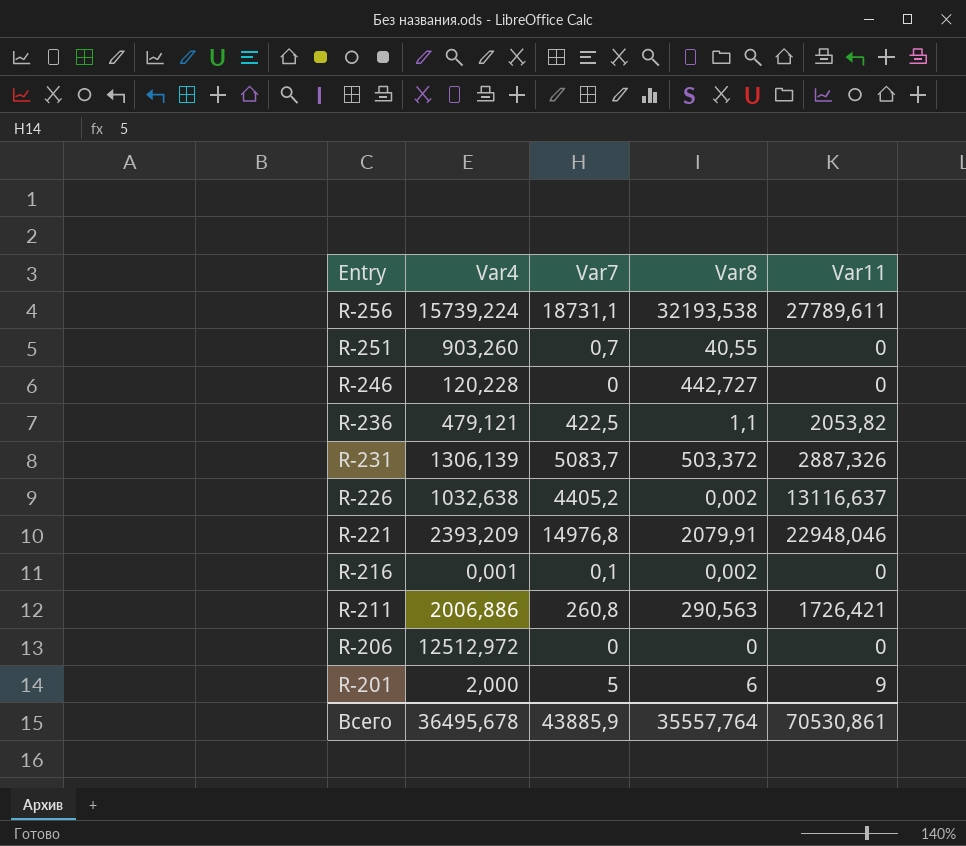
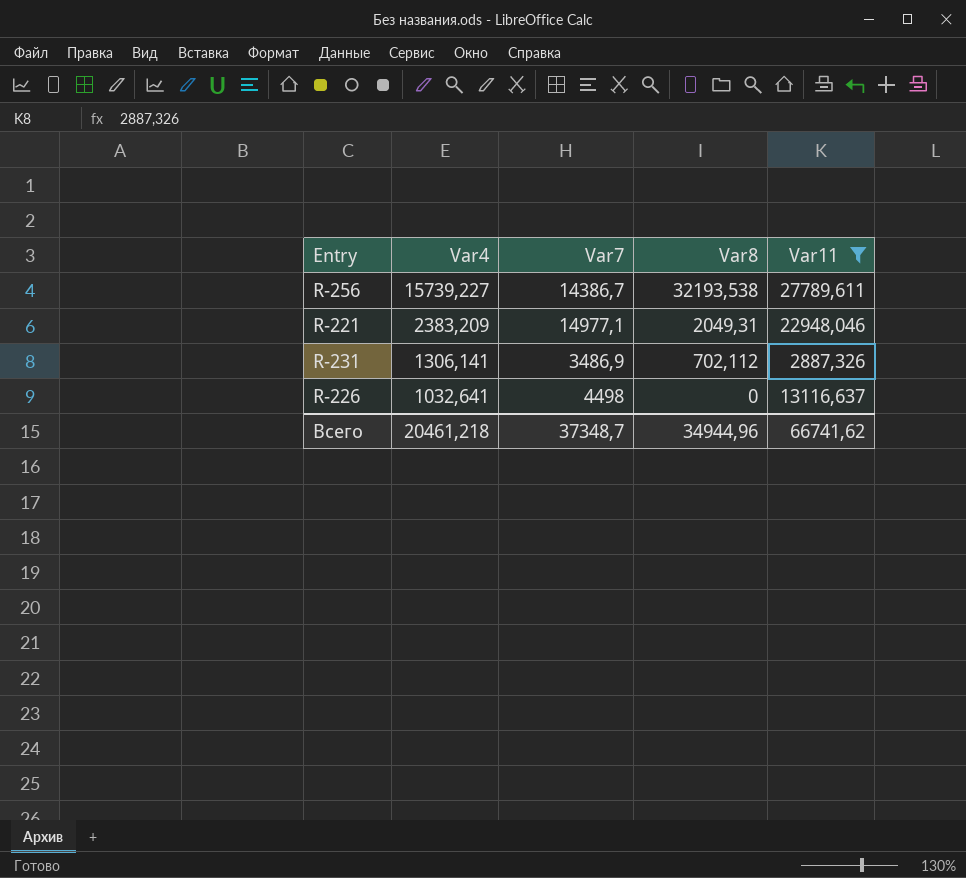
filter: none -> Var11 >= 2887,326
row order: Entry descending -> Var4 descending
R-256 | Var4: 15739,224 -> 15739,227
R-256 | Var7: 18731,1 -> 14386,7
R-221 | Var4: 2393,209 -> 2383,209
R-221 | Var7: 14976,8 -> 14977,1
R-221 | Var8: 2079,91 -> 2049,31
R-231 | Var4: 1306,139 -> 1306,141
R-231 | Var7: 5083,7 -> 3486,9
R-231 | Var8: 503,372 -> 702,112
R-226 | Var4: 1032,638 -> 1032,641
R-226 | Var7: 4405,2 -> 4498
R-226 | Var8: 0,002 -> 0
Всего | Var4: 36495,678 -> 20461,218
Всего | Var7: 43885,9 -> 37348,7
Всего | Var8: 35557,764 -> 34944,96
Всего | Var11: 70530,861 -> 66741,62

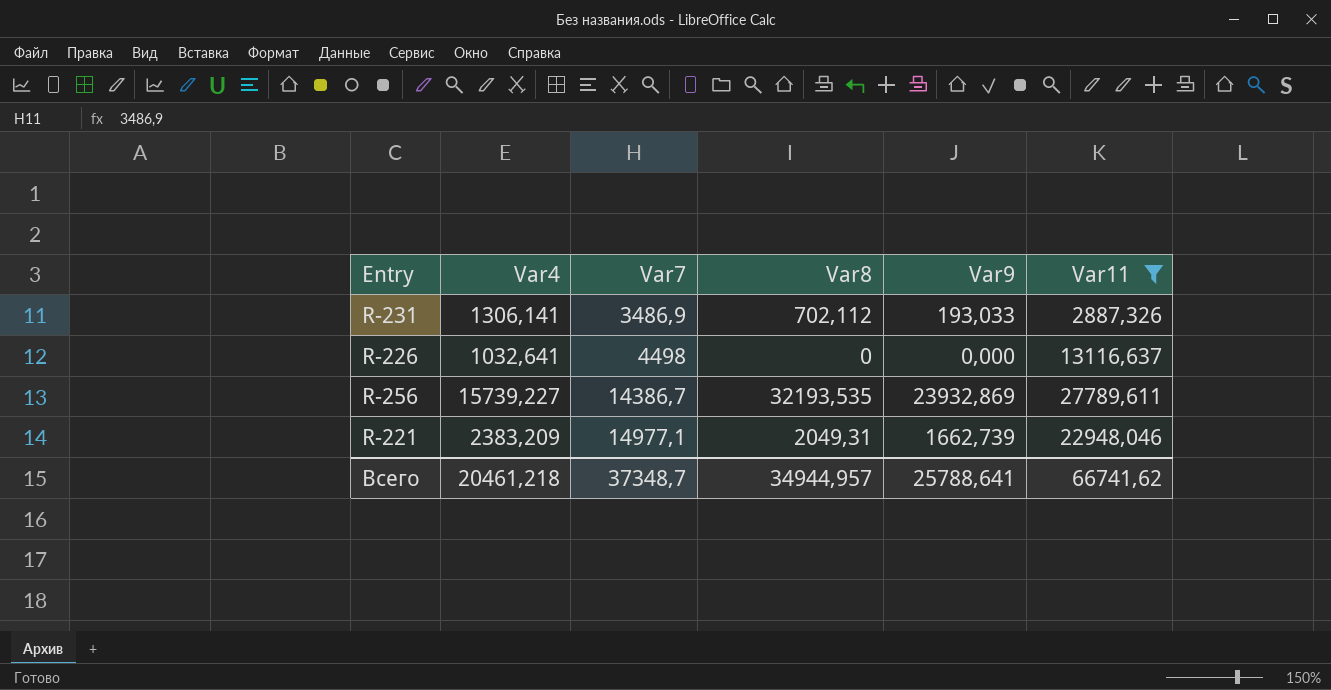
row order: Var4 descending -> Var7 ascending
column Var9 | position: none -> 5
R-256 | Var8: 32193,538 -> 32193,535
Всего | Var8: 34944,96 -> 34944,957

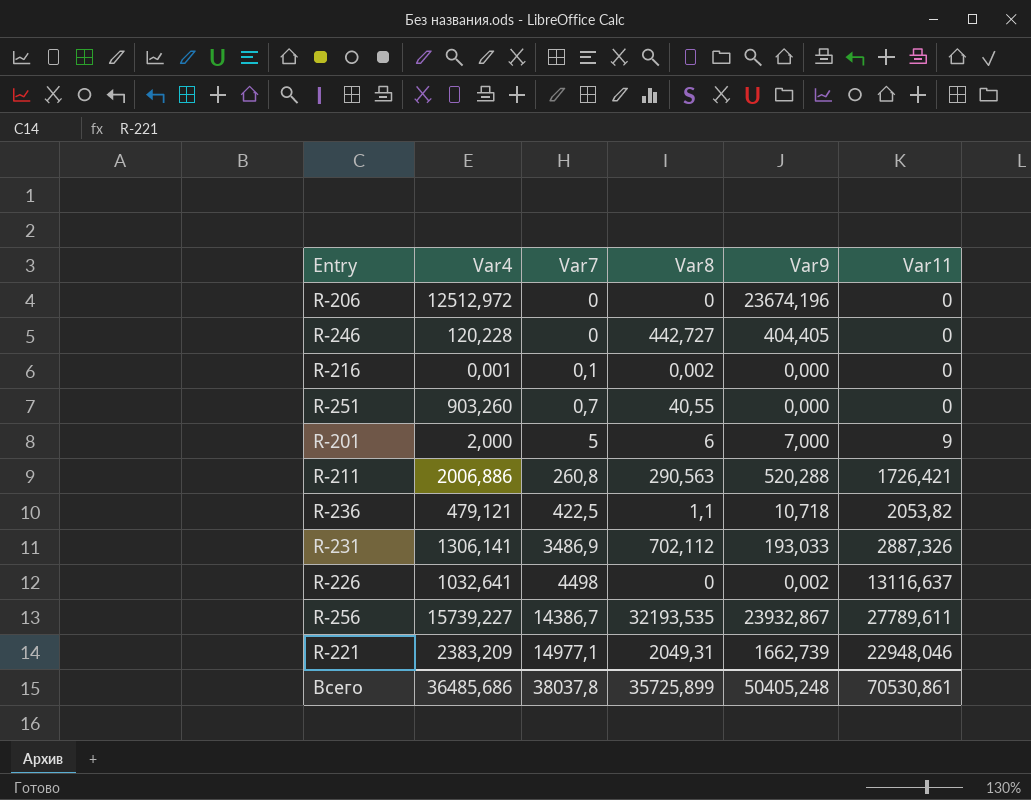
filter: Var11 >= 2887,326 -> none
R-226 | Var9: 0,000 -> 0,002
R-256 | Var9: 23932,869 -> 23932,867
Всего | Var4: 20461,218 -> 36485,686
Всего | Var7: 37348,7 -> 38037,8
Всего | Var8: 34944,957 -> 35725,899
Всего | Var9: 25788,641 -> 50405,248
Всего | Var11: 66741,62 -> 70530,861

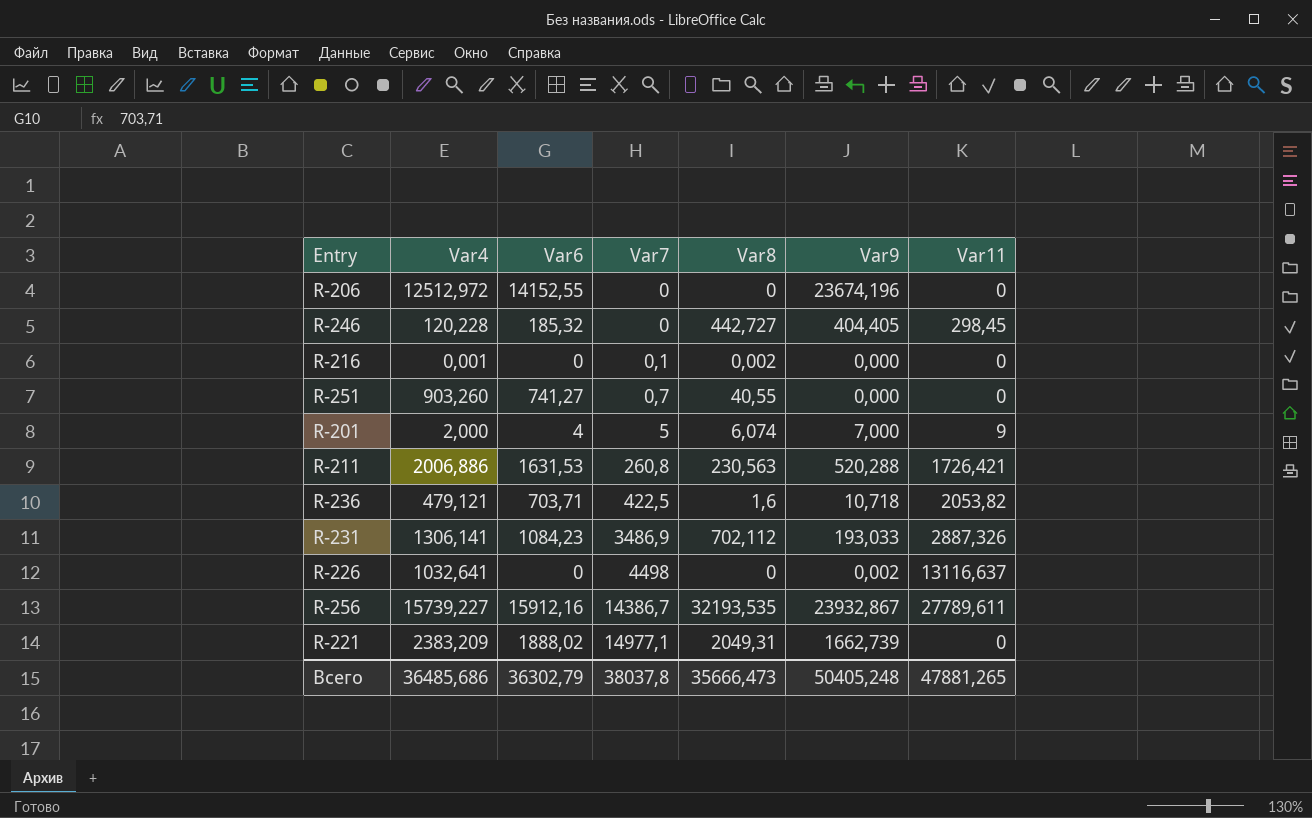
column Var6 | position: none -> 3
R-246 | Var11: 0 -> 298,45
R-201 | Var8: 6 -> 6,074
R-211 | Var8: 290,563 -> 230,563
R-236 | Var8: 1,1 -> 1,6
R-221 | Var11: 22948,046 -> 0
Всего | Var8: 35725,899 -> 35666,473
Всего | Var11: 70530,861 -> 47881,265

